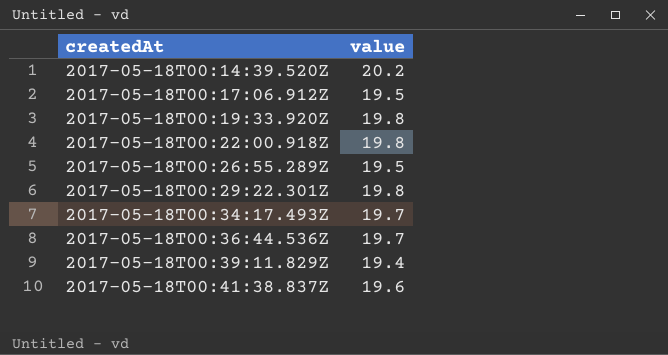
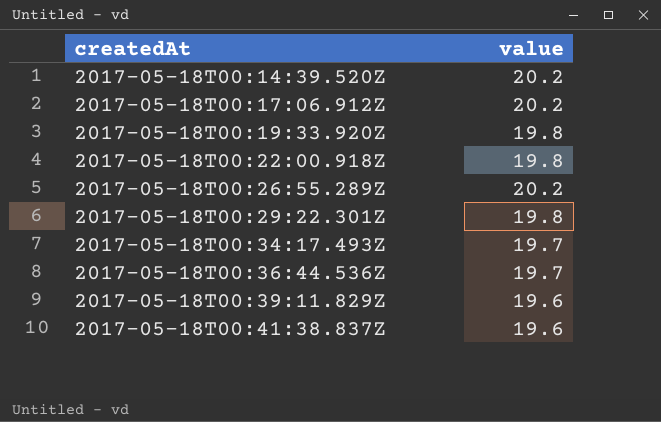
2017-05-18T00:17:06.912Z | value: 19.5 -> 20.2
2017-05-18T00:26:55.289Z | value: 19.5 -> 20.2
2017-05-18T00:39:11.829Z | value: 19.4 -> 19.6

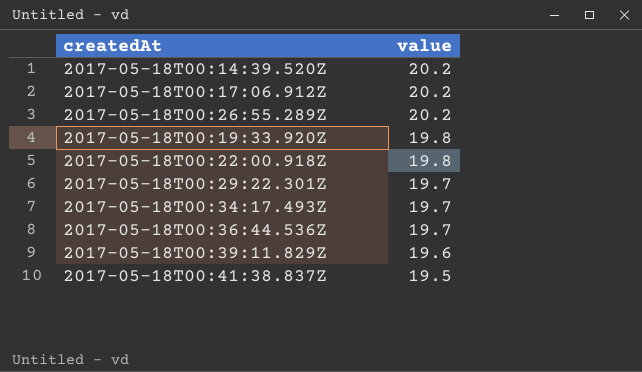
row order: createdAt ascending -> value descending
2017-05-18T00:29:22.301Z | value: 19.8 -> 19.7
2017-05-18T00:41:38.837Z | value: 19.6 -> 19.5

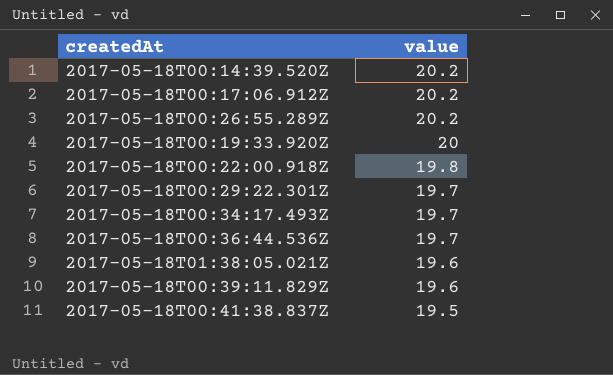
2017-05-18T00:19:33.920Z | value: 19.8 -> 20
row 2017-05-18T01:38:05.021Z: none -> 19.6

